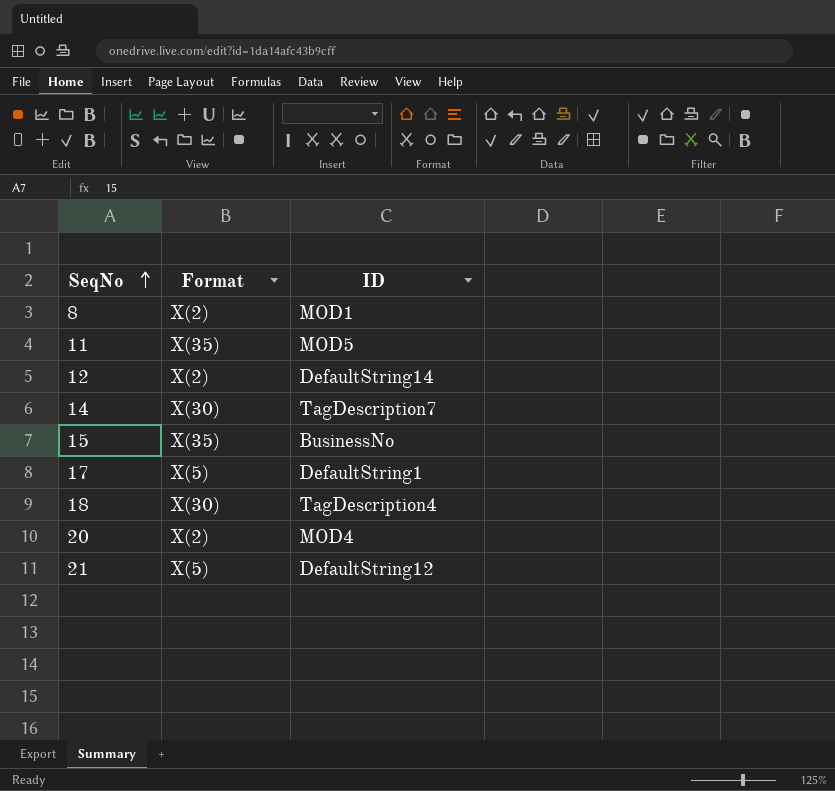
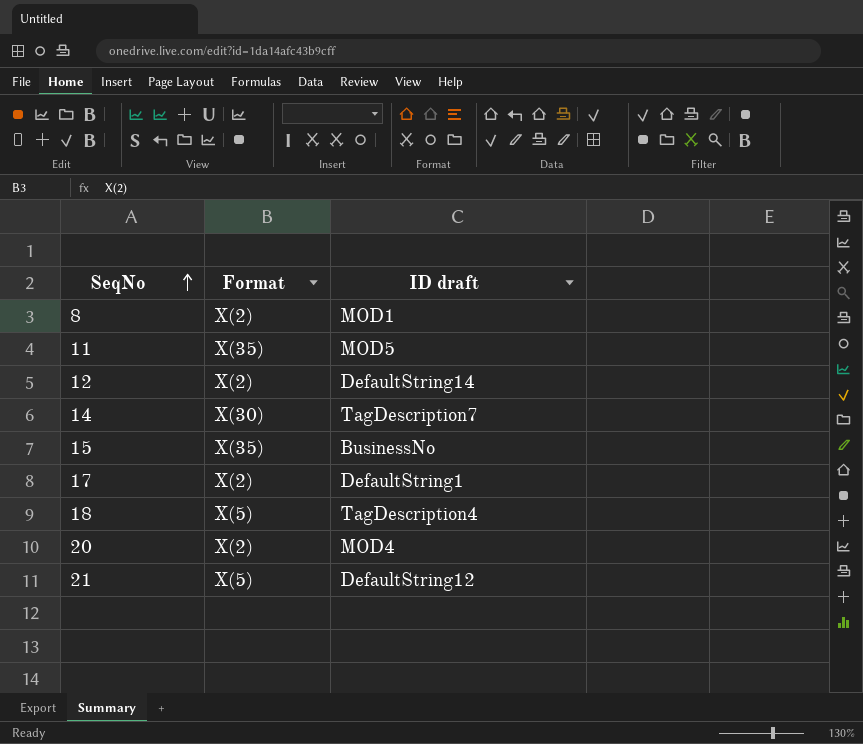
column name: ID -> ID draft
17 | Format: X(5) -> X(2)
18 | Format: X(30) -> X(5)

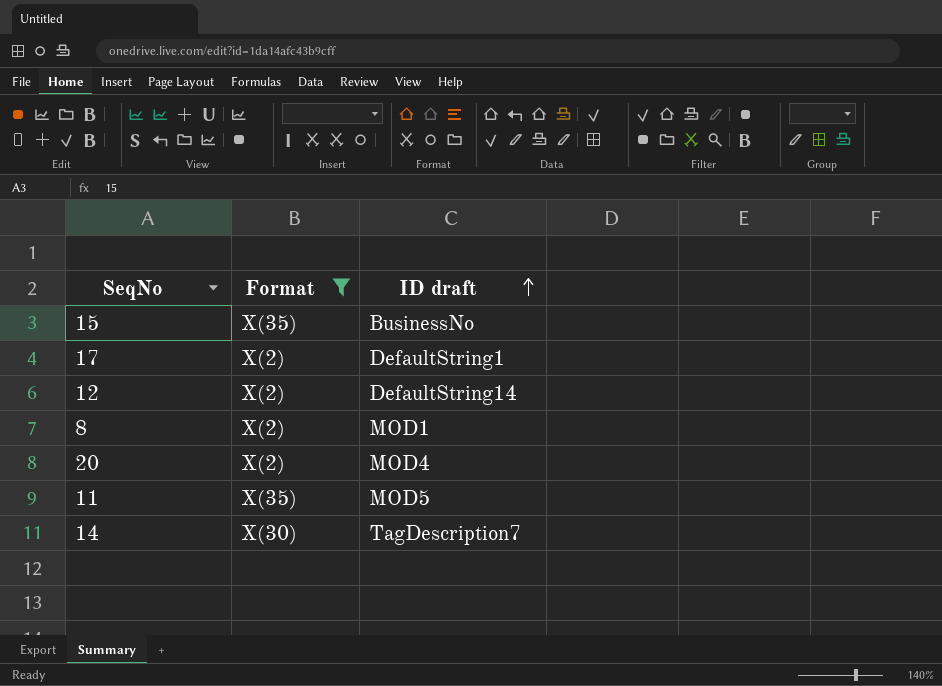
filter: none -> Format != X(5)
row order: SeqNo ascending -> ID draft ascending

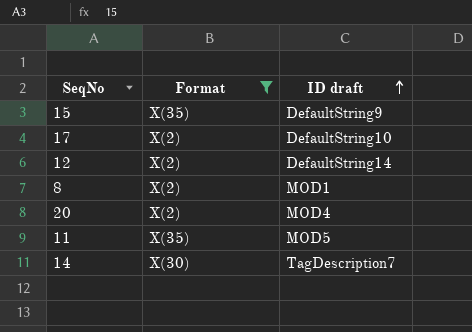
15 | ID draft: BusinessNo -> DefaultString9
17 | ID draft: DefaultString1 -> DefaultString10

